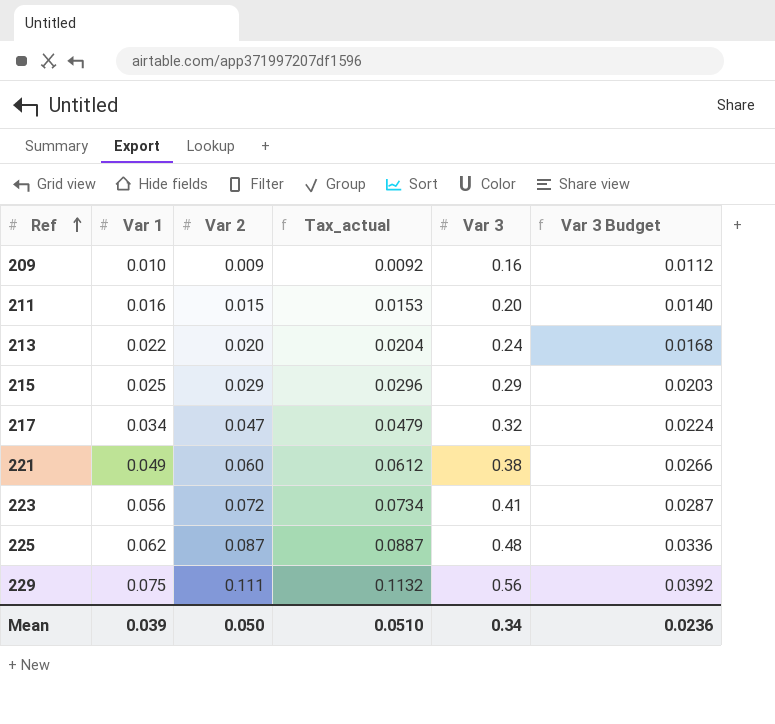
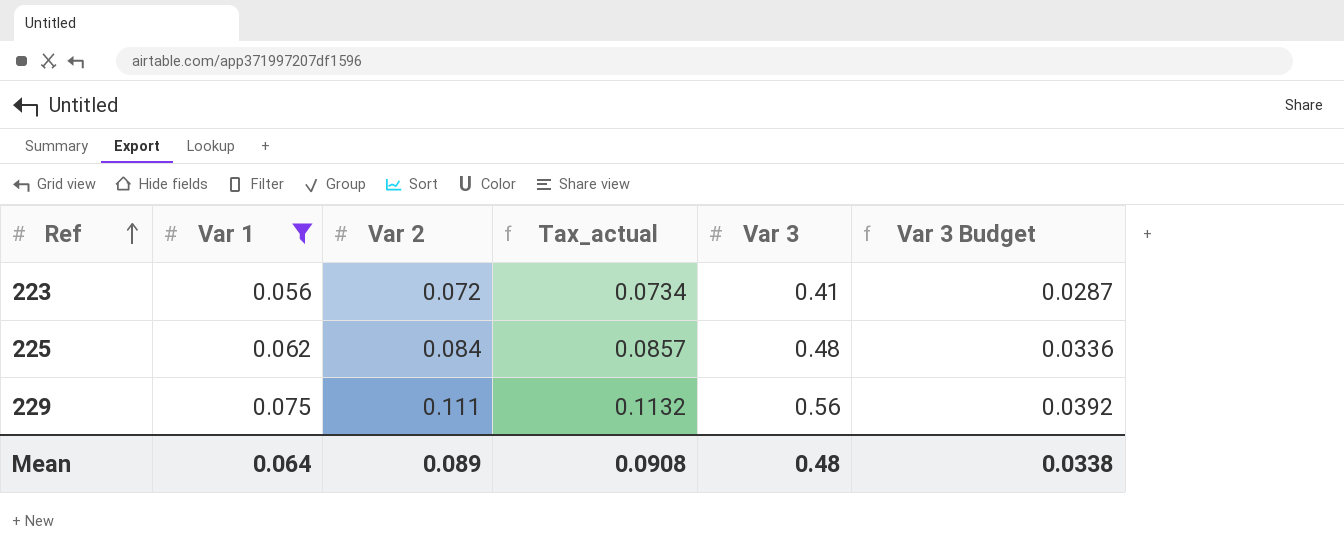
filter: none -> Var 1 >= 0.056
225 | Var 2: 0.087 -> 0.084
225 | Tax_actual: 0.0887 -> 0.0857
Mean | Var 1: 0.039 -> 0.064
Mean | Var 2: 0.050 -> 0.089
Mean | Tax_actual: 0.0510 -> 0.0908
Mean | Var 3: 0.34 -> 0.48
Mean | Var 3 Budget: 0.0236 -> 0.0338

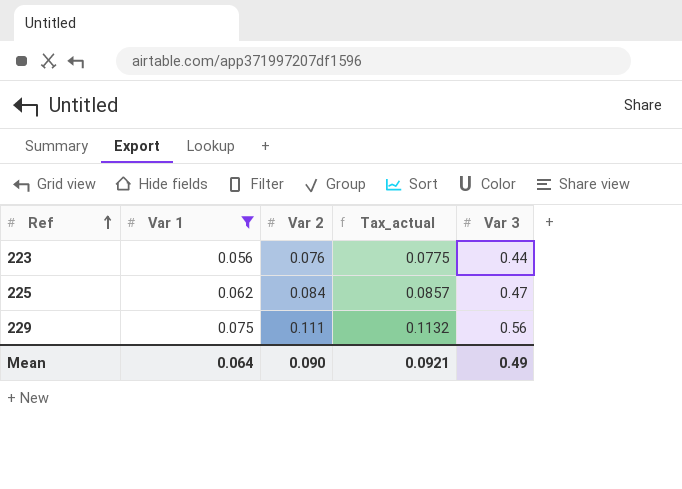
column Var 3 Budget | formula: [Var 3] * 0.07 -> none
223 | Var 2: 0.072 -> 0.076
223 | Tax_actual: 0.0734 -> 0.0775
223 | Var 3: 0.41 -> 0.44
225 | Var 3: 0.48 -> 0.47
Mean | Var 2: 0.089 -> 0.090
Mean | Tax_actual: 0.0908 -> 0.0921
Mean | Var 3: 0.48 -> 0.49

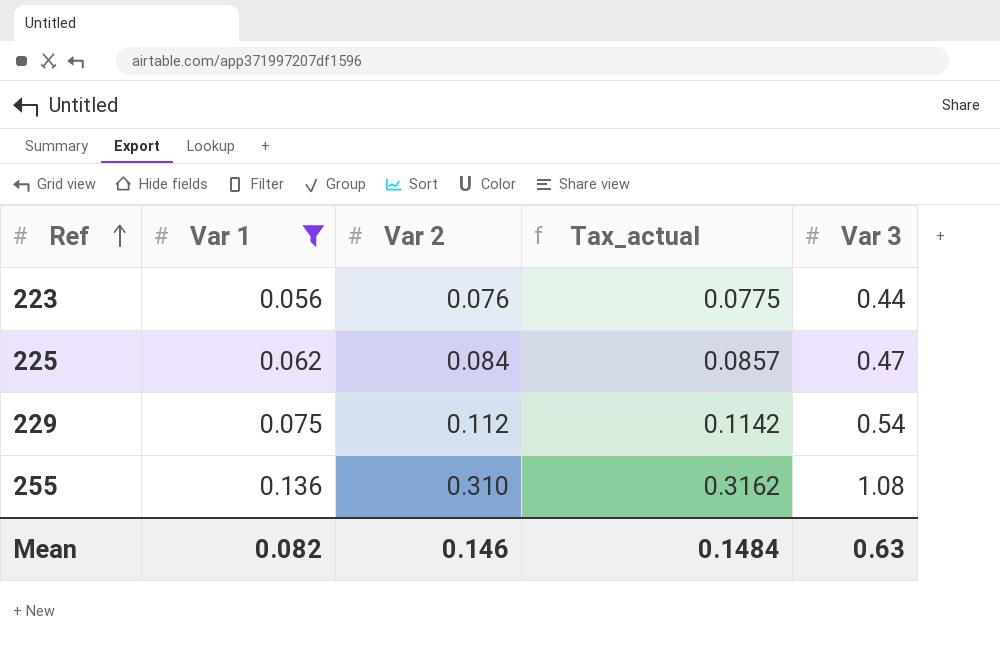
229 | Var 2: 0.111 -> 0.112
229 | Tax_actual: 0.1132 -> 0.1142
229 | Var 3: 0.56 -> 0.54
row 255: none -> 0.136 | 0.310 | 0.3162 | 1.08
Mean | Var 1: 0.064 -> 0.082
Mean | Var 2: 0.090 -> 0.146
Mean | Tax_actual: 0.0921 -> 0.1484
Mean | Var 3: 0.49 -> 0.63

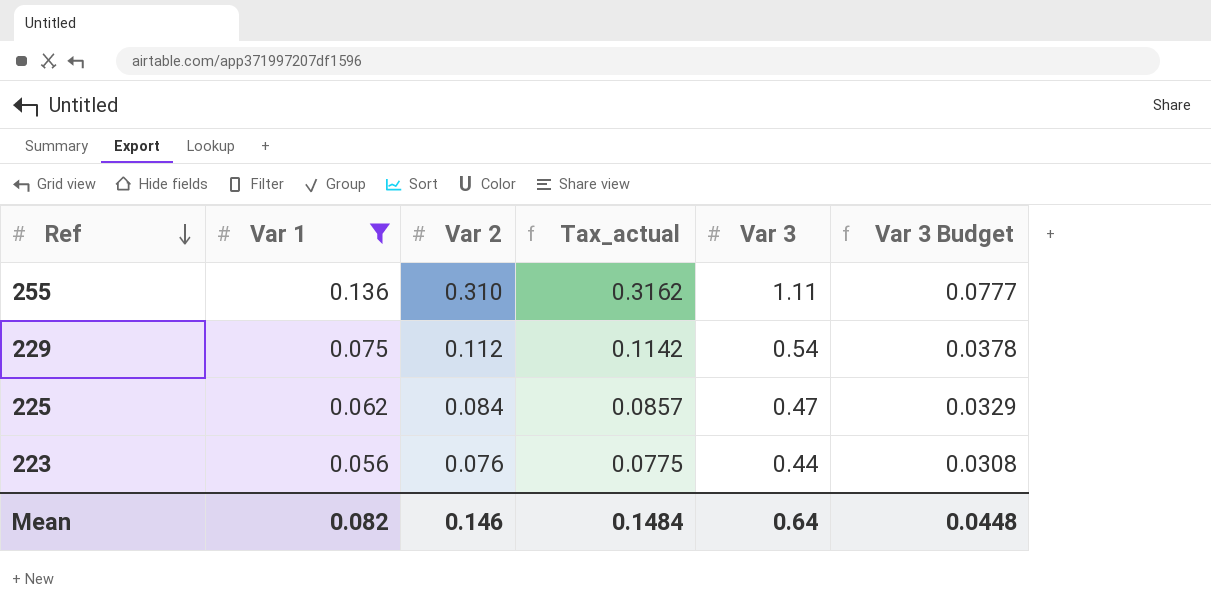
row order: Ref ascending -> Ref descending
column Var 3 Budget | formula: none -> [Var 3] * 0.07
255 | Var 3: 1.08 -> 1.11
Mean | Var 3: 0.63 -> 0.64

